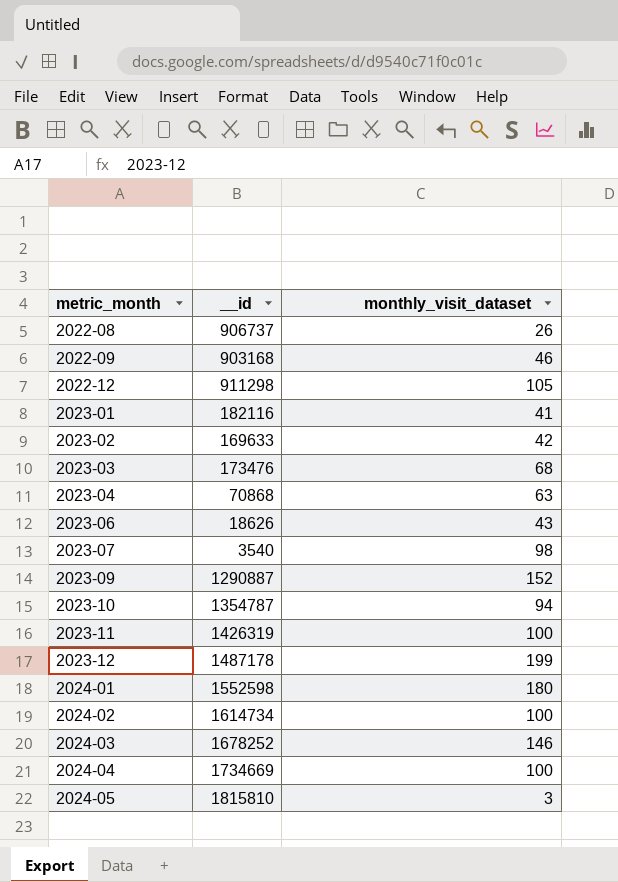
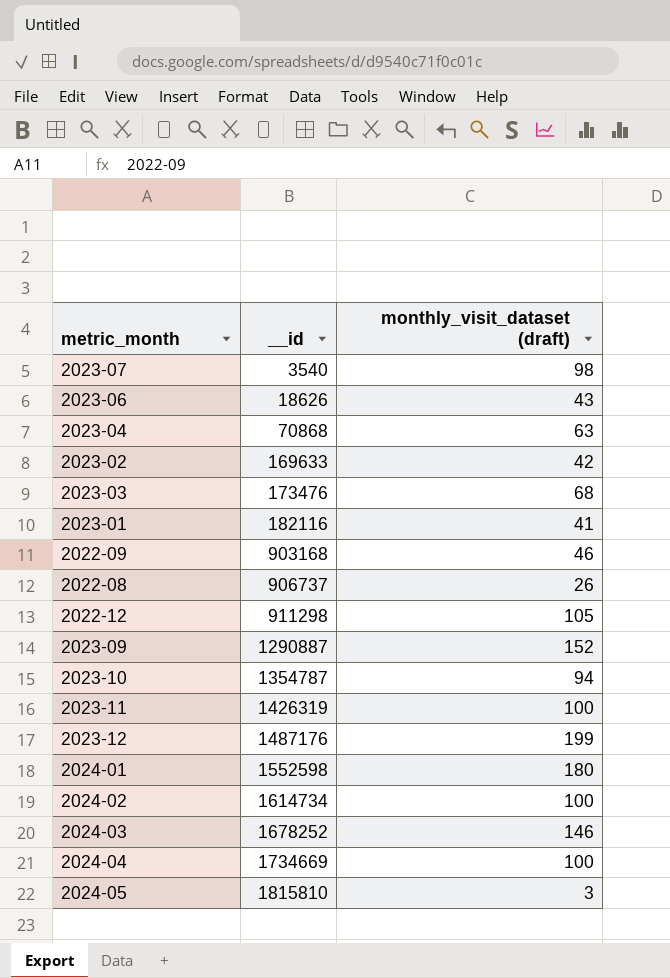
row order: metric_month ascending -> __id ascending
column name: monthly_visit_dataset -> monthly_visit_dataset (draft)
2023-12 | __id: 1487178 -> 1487176

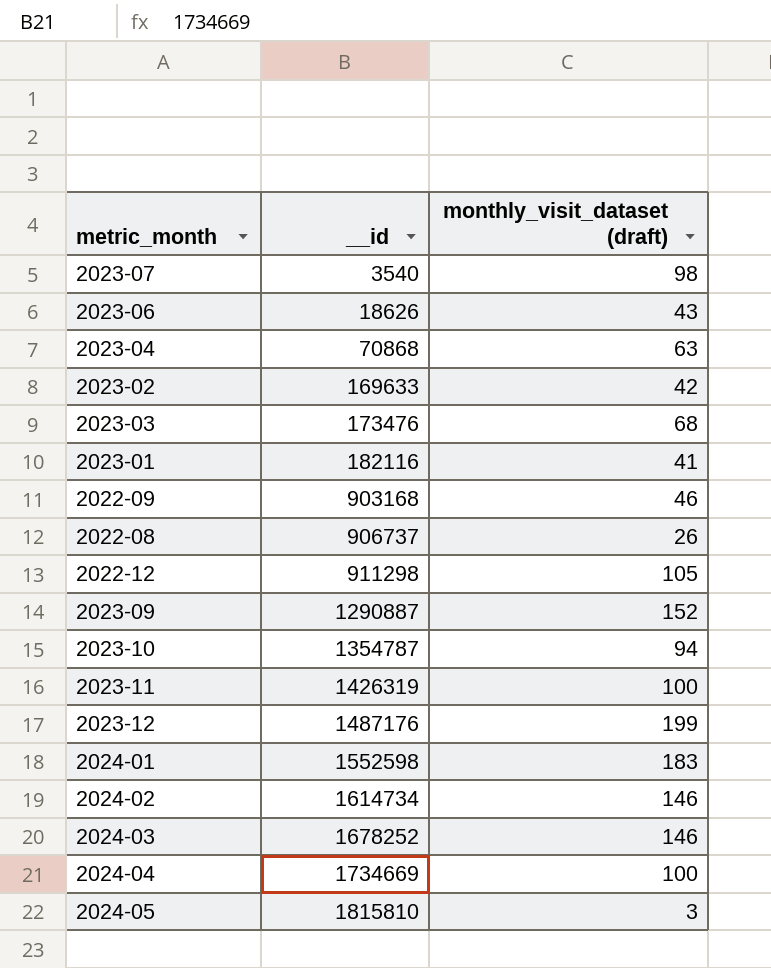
2024-01 | monthly_visit_dataset (draft): 180 -> 183
2024-02 | monthly_visit_dataset (draft): 100 -> 146

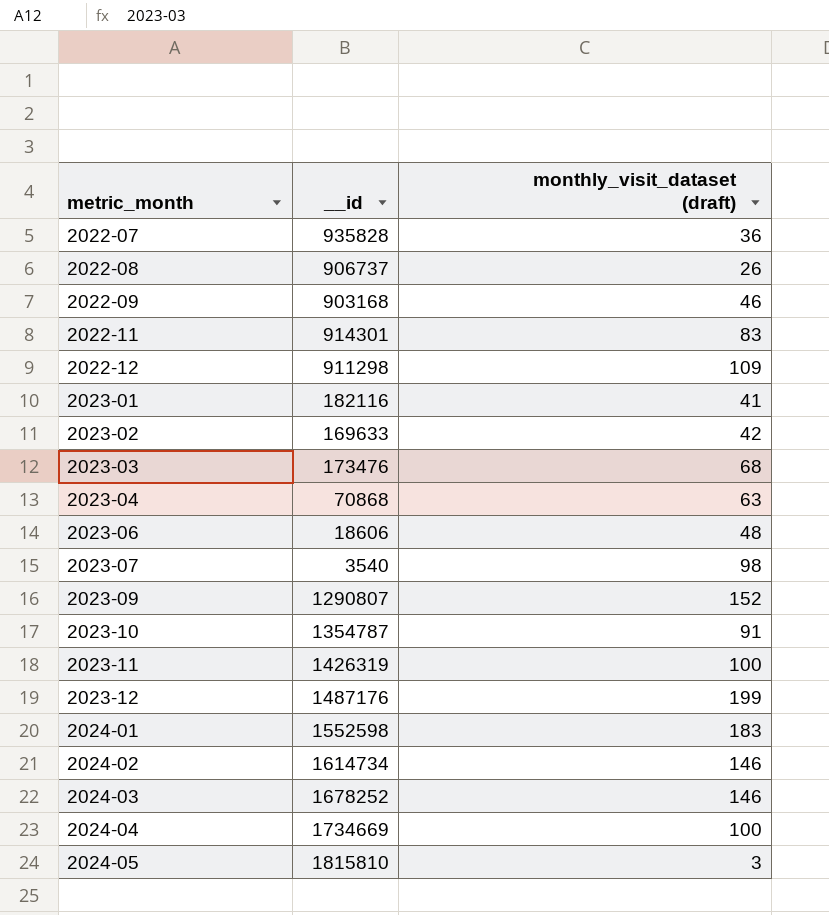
row order: __id ascending -> metric_month ascending
row 2022-07: none -> 935828 | 36
row 2022-11: none -> 914301 | 83
2022-12 | monthly_visit_dataset (draft): 105 -> 109
2023-06 | __id: 18626 -> 18606
2023-06 | monthly_visit_dataset (draft): 43 -> 48
2023-09 | __id: 1290887 -> 1290807
2023-10 | monthly_visit_dataset (draft): 94 -> 91

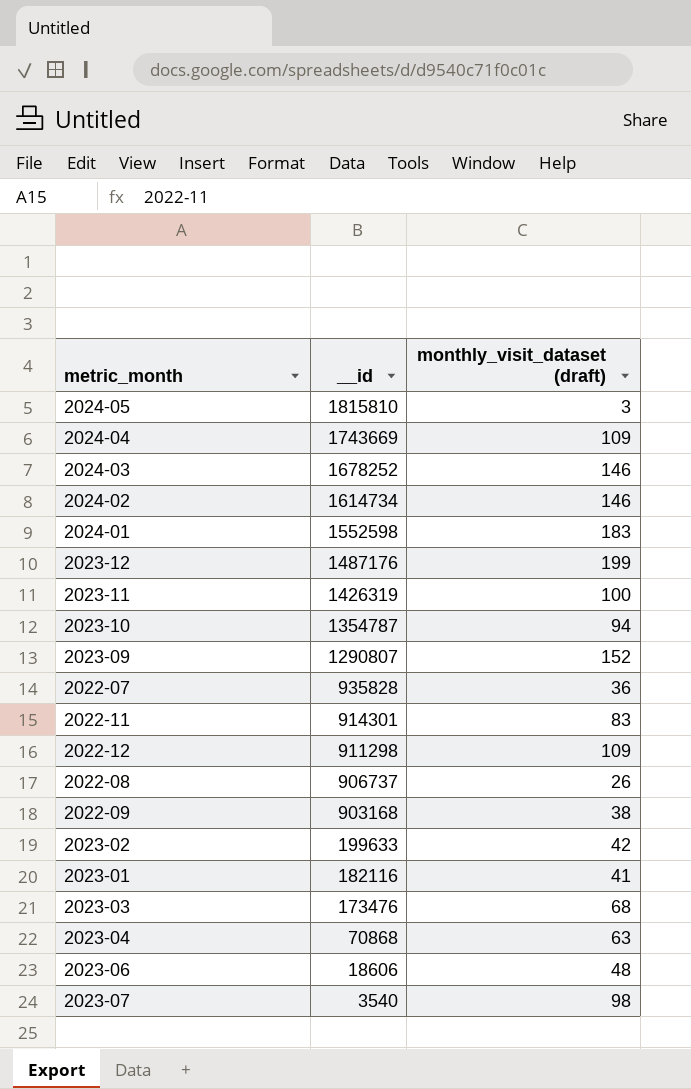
row order: metric_month ascending -> __id descending
2024-04 | __id: 1734669 -> 1743669
2024-04 | monthly_visit_dataset (draft): 100 -> 109
2023-10 | monthly_visit_dataset (draft): 91 -> 94
2022-09 | monthly_visit_dataset (draft): 46 -> 38
2023-02 | __id: 169633 -> 199633

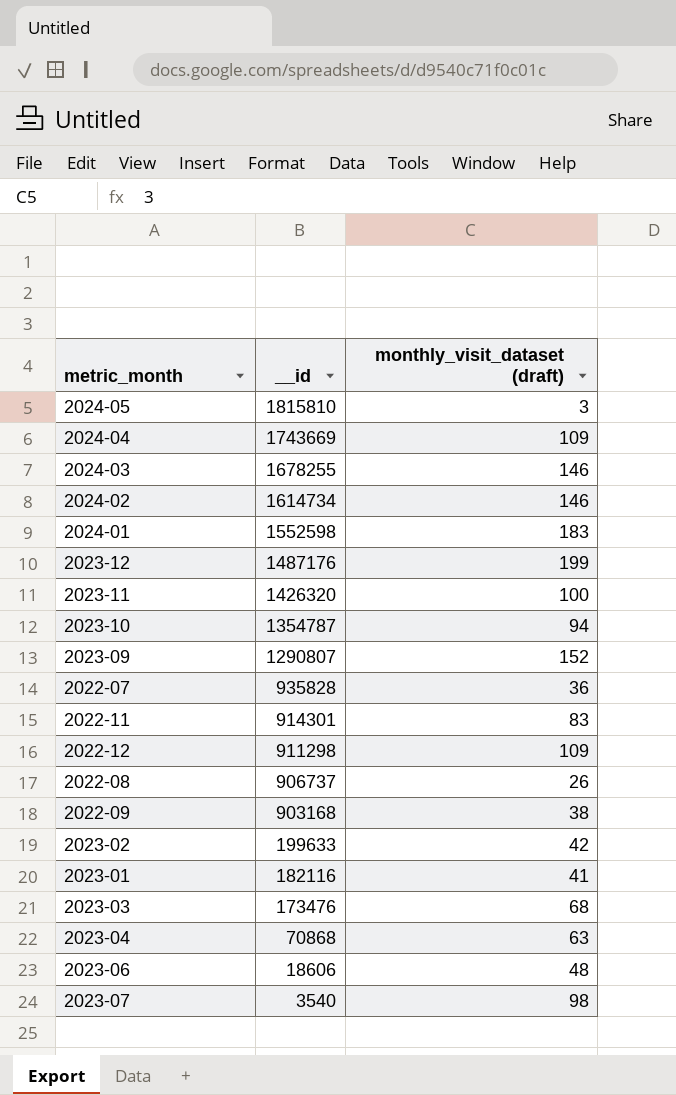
2024-03 | __id: 1678252 -> 1678255
2023-11 | __id: 1426319 -> 1426320

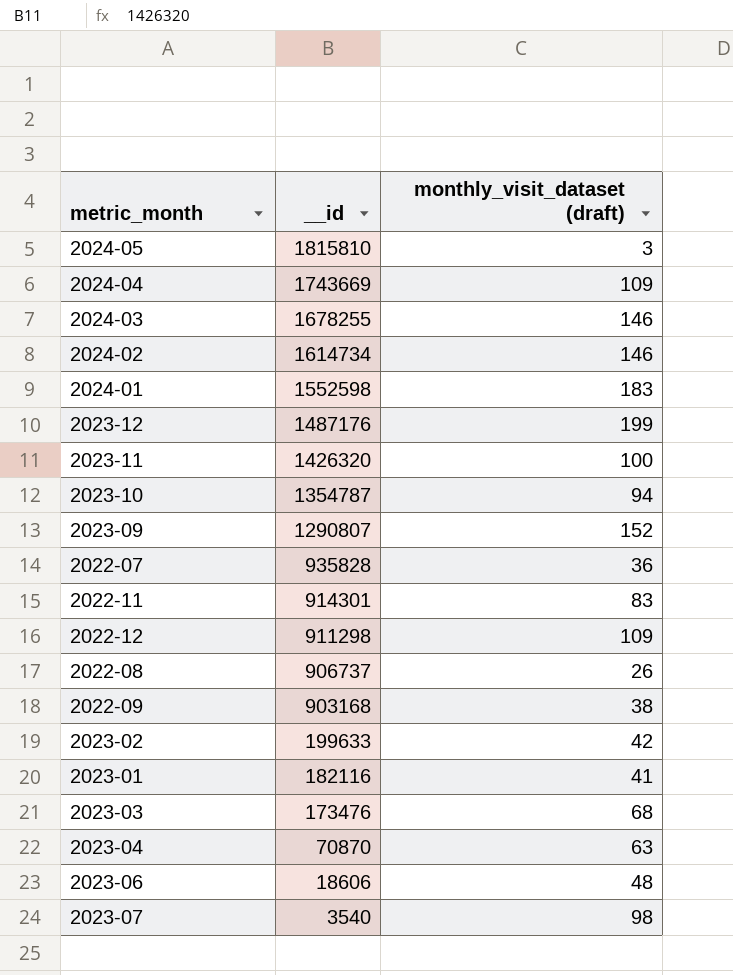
2023-04 | __id: 70868 -> 70870

